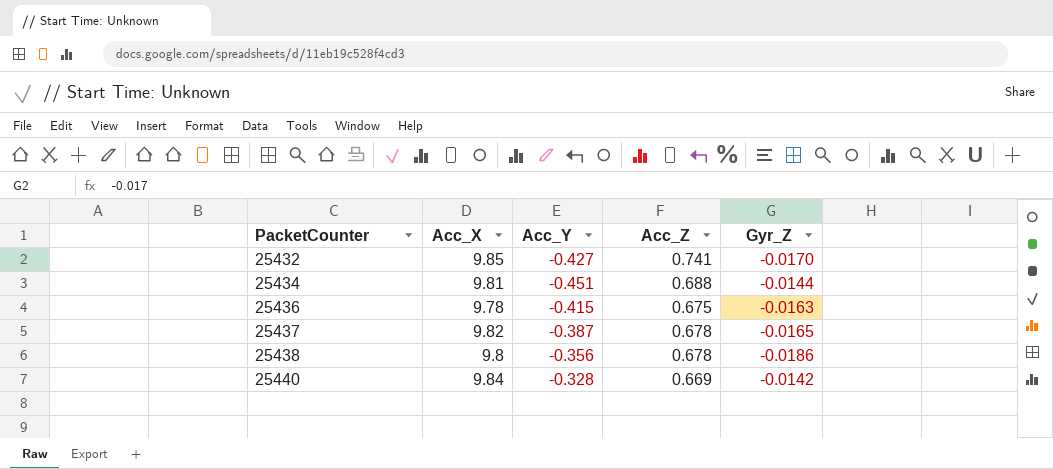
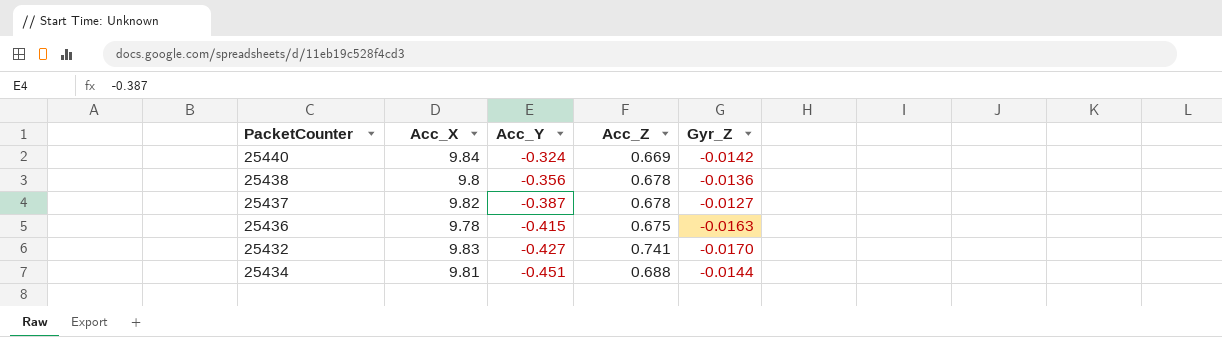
row order: PacketCounter ascending -> Acc_Y descending
25440 | Acc_Y: -0.328 -> -0.324
25438 | Gyr_Z: -0.0186 -> -0.0136
25437 | Gyr_Z: -0.0165 -> -0.0127
25432 | Acc_X: 9.85 -> 9.83

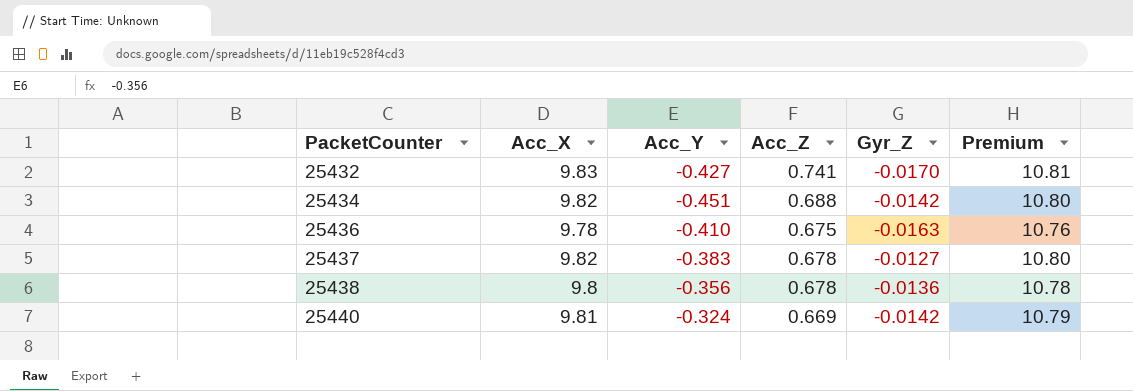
row order: Acc_Y descending -> PacketCounter ascending
column Premium | formula: none -> [Acc_X] * 1.1
25434 | Acc_X: 9.81 -> 9.82
25434 | Gyr_Z: -0.0144 -> -0.0142
25436 | Acc_Y: -0.415 -> -0.410
25437 | Acc_Y: -0.387 -> -0.383
25440 | Acc_X: 9.84 -> 9.81

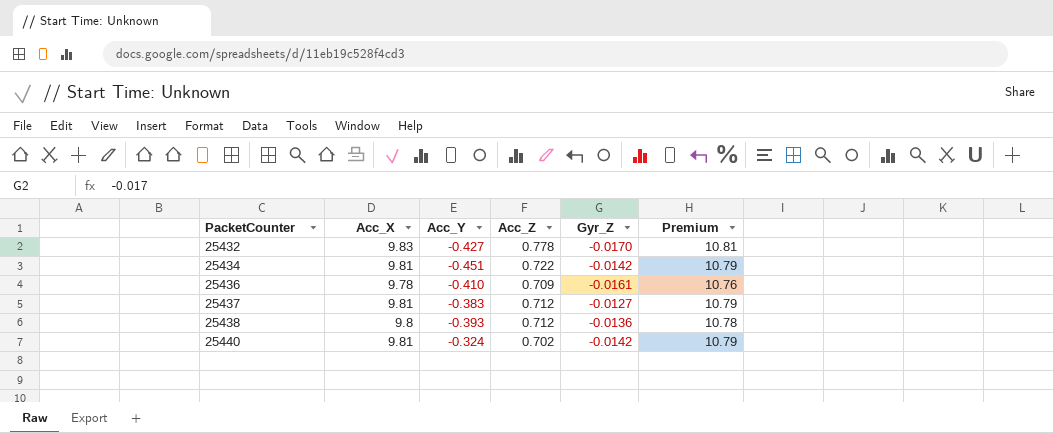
25432 | Acc_Z: 0.741 -> 0.778
25434 | Acc_X: 9.82 -> 9.81
25434 | Acc_Z: 0.688 -> 0.722
25434 | Premium: 10.80 -> 10.79
25436 | Acc_Z: 0.675 -> 0.709
25436 | Gyr_Z: -0.0163 -> -0.0161
25437 | Acc_X: 9.82 -> 9.81
25437 | Acc_Z: 0.678 -> 0.712
25437 | Premium: 10.80 -> 10.79
25438 | Acc_Y: -0.356 -> -0.393
25438 | Acc_Z: 0.678 -> 0.712
25440 | Acc_Z: 0.669 -> 0.702

